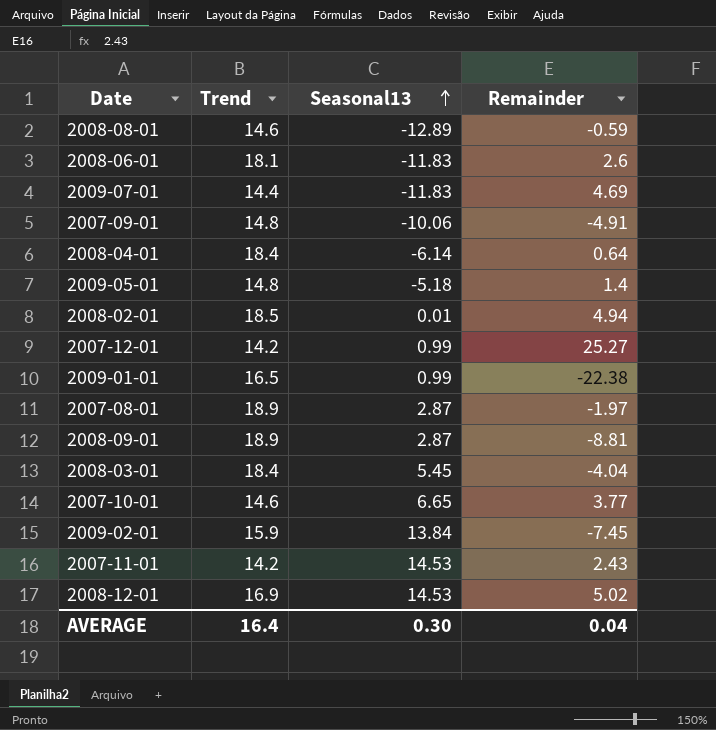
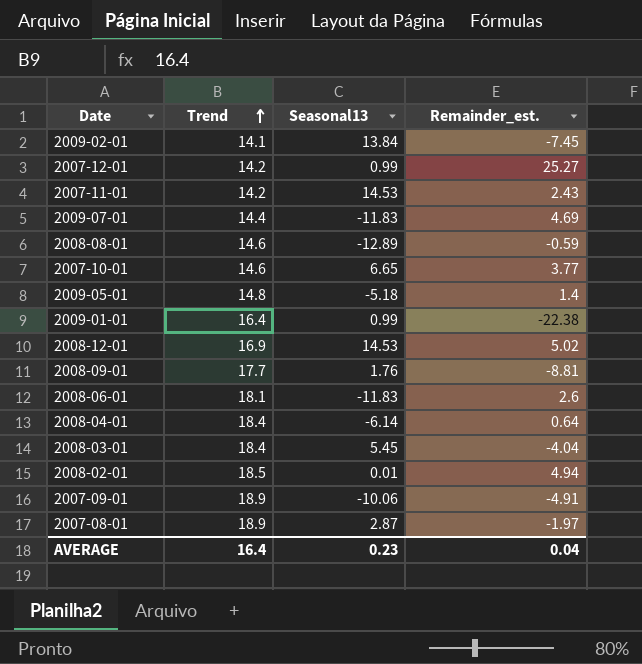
row order: Seasonal13 ascending -> Trend ascending
column name: Remainder -> Remainder_est.
2009-02-01 | Trend: 15.9 -> 14.1
2009-01-01 | Trend: 16.5 -> 16.4
2008-09-01 | Trend: 18.9 -> 17.7
2008-09-01 | Seasonal13: 2.87 -> 1.76
2007-09-01 | Trend: 14.8 -> 18.9
AVERAGE | Seasonal13: 0.30 -> 0.23

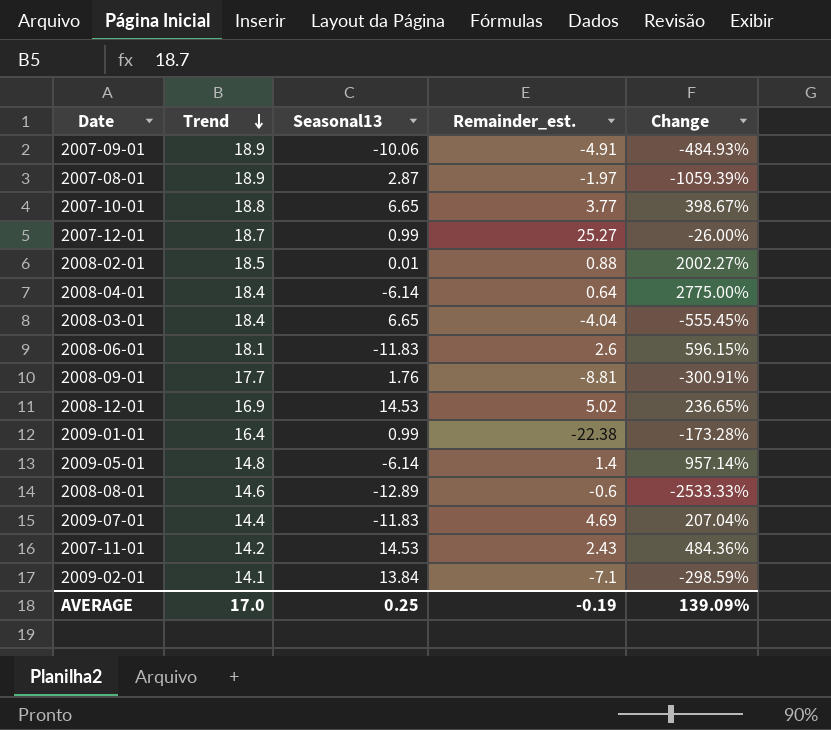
row order: Trend ascending -> Trend descending
column Change | formula: none -> ([Trend] - [Remainder_est.]) / [Remainder_est.]
2007-10-01 | Trend: 14.6 -> 18.8
2007-12-01 | Trend: 14.2 -> 18.7
2008-02-01 | Remainder_est.: 4.94 -> 0.88
2008-03-01 | Seasonal13: 5.45 -> 6.65
2009-05-01 | Seasonal13: -5.18 -> -6.14
2008-08-01 | Remainder_est.: -0.59 -> -0.6
2009-02-01 | Remainder_est.: -7.45 -> -7.1
AVERAGE | Trend: 16.4 -> 17.0
AVERAGE | Seasonal13: 0.23 -> 0.25
AVERAGE | Remainder_est.: 0.04 -> -0.19

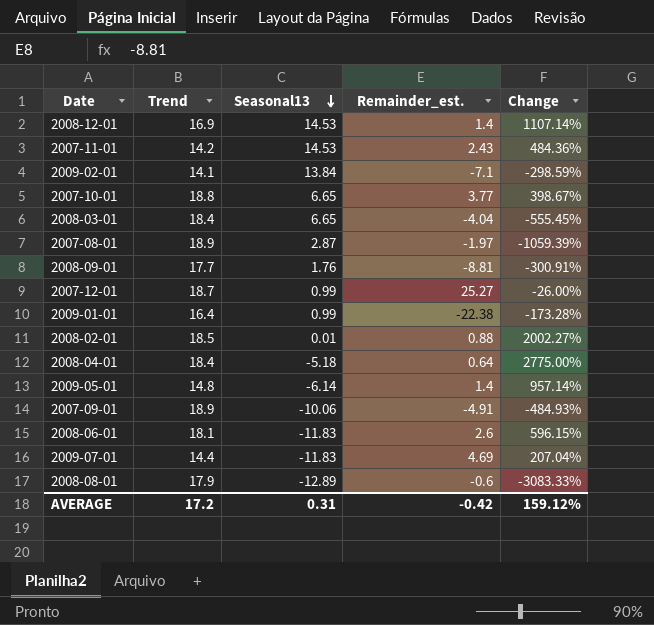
row order: Trend descending -> Seasonal13 descending
2008-12-01 | Remainder_est.: 5.02 -> 1.4
2008-12-01 | Change: 236.65% -> 1107.14%
2008-04-01 | Seasonal13: -6.14 -> -5.18
2008-08-01 | Trend: 14.6 -> 17.9
2008-08-01 | Change: -2533.33% -> -3083.33%
AVERAGE | Trend: 17.0 -> 17.2
AVERAGE | Seasonal13: 0.25 -> 0.31
AVERAGE | Remainder_est.: -0.19 -> -0.42
AVERAGE | Change: 139.09% -> 159.12%

